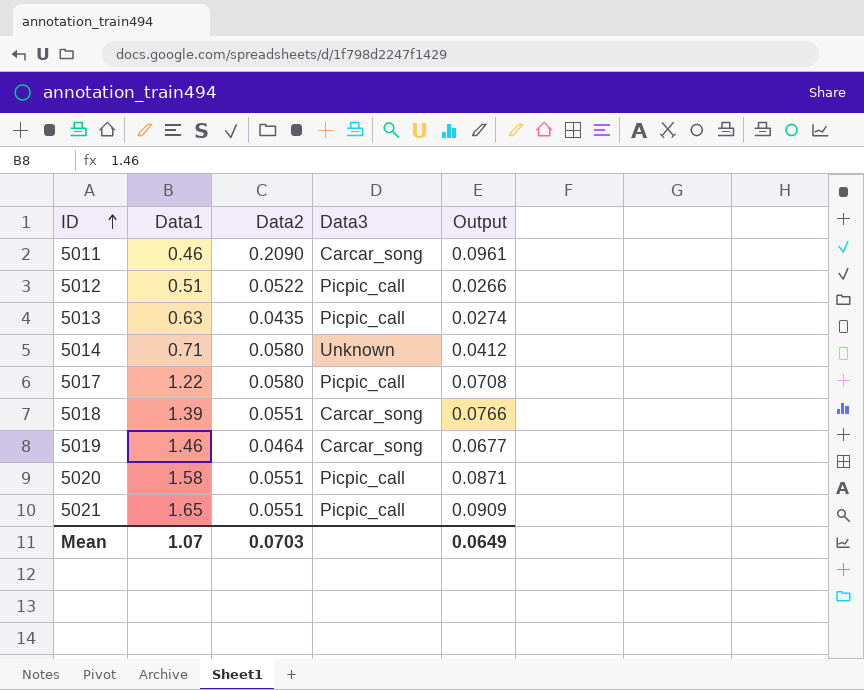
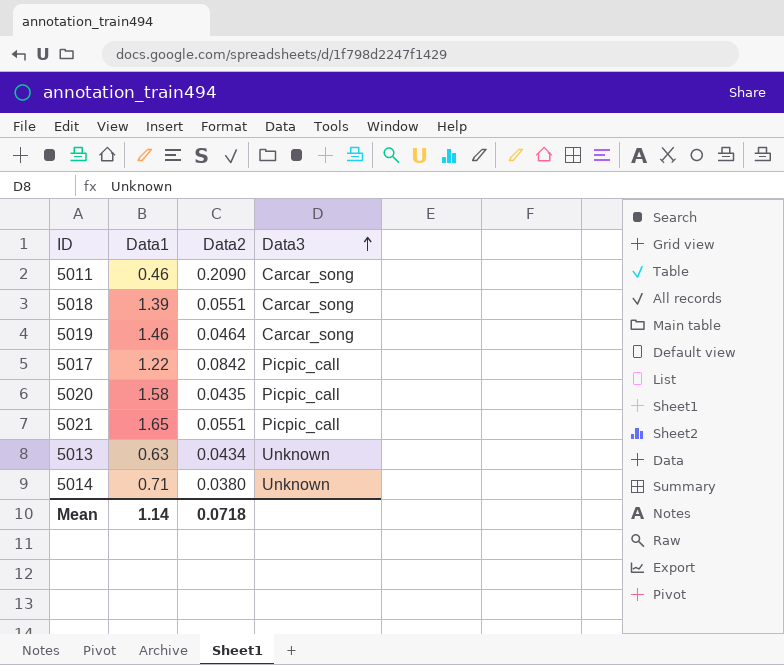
row order: ID ascending -> Data3 ascending
column Output | formula: [Data1] * [Data2] -> none
row 5012: 0.51 | 0.0522 | Picpic_call | 0.0266 -> none
5017 | Data2: 0.0580 -> 0.0842
5020 | Data2: 0.0551 -> 0.0435
5013 | Data2: 0.0435 -> 0.0434
5013 | Data3: Picpic_call -> Unknown
5014 | Data2: 0.0580 -> 0.0380
Mean | Data1: 1.07 -> 1.14
Mean | Data2: 0.0703 -> 0.0718

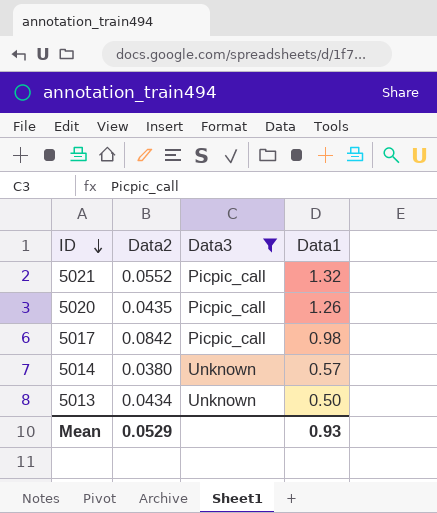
filter: none -> Data3 != Carcar_song
row order: Data3 ascending -> ID descending
column Data1 | position: 2 -> 4
5021 | Data2: 0.0551 -> 0.0552
5021 | Data1: 1.65 -> 1.32
5020 | Data1: 1.58 -> 1.26
5017 | Data1: 1.22 -> 0.98
5014 | Data1: 0.71 -> 0.57
5013 | Data1: 0.63 -> 0.50
Mean | Data2: 0.0718 -> 0.0529
Mean | Data1: 1.14 -> 0.93

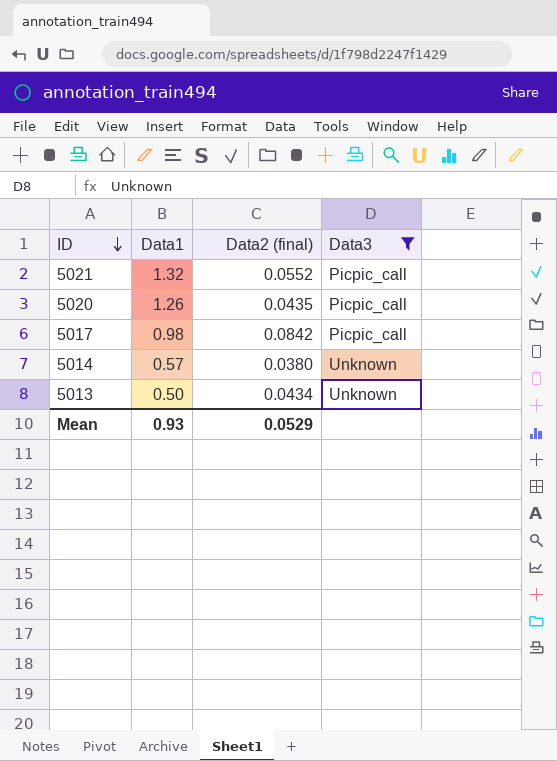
column Data1 | position: 4 -> 2
column name: Data2 -> Data2 (final)

